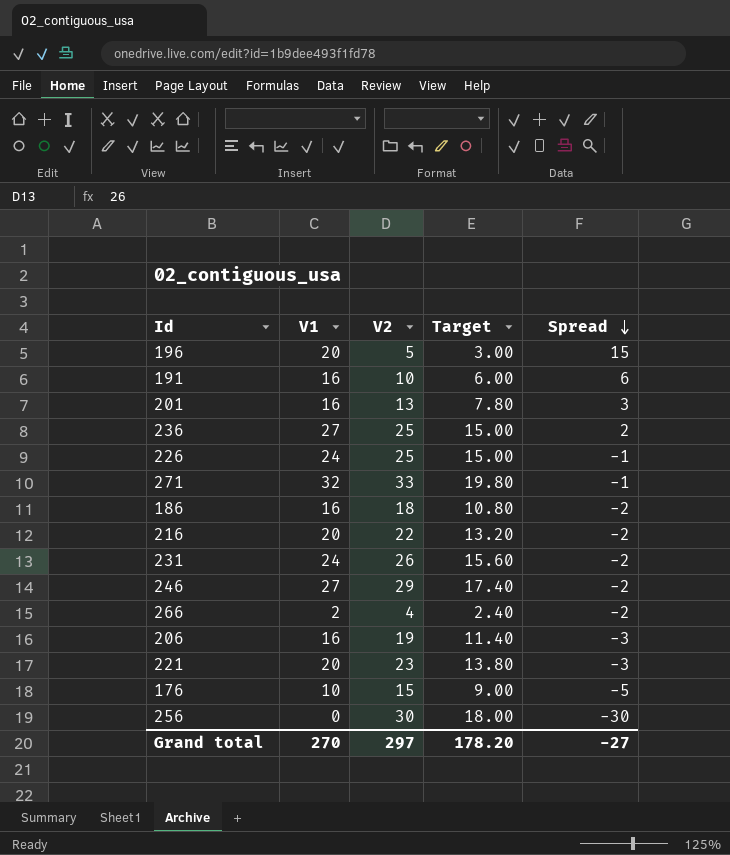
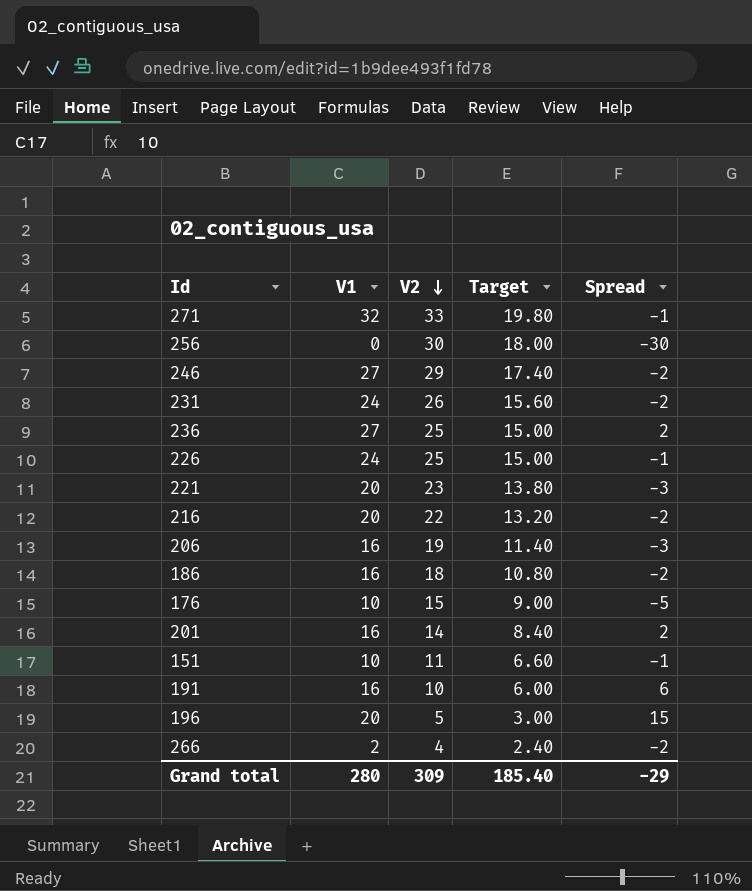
row order: Spread descending -> V2 descending
201 | V2: 13 -> 14
201 | Target: 7.80 -> 8.40
201 | Spread: 3 -> 2
row 151: none -> 10 | 11 | 6.60 | -1
Grand total | V1: 270 -> 280
Grand total | V2: 297 -> 309
Grand total | Target: 178.20 -> 185.40
Grand total | Spread: -27 -> -29

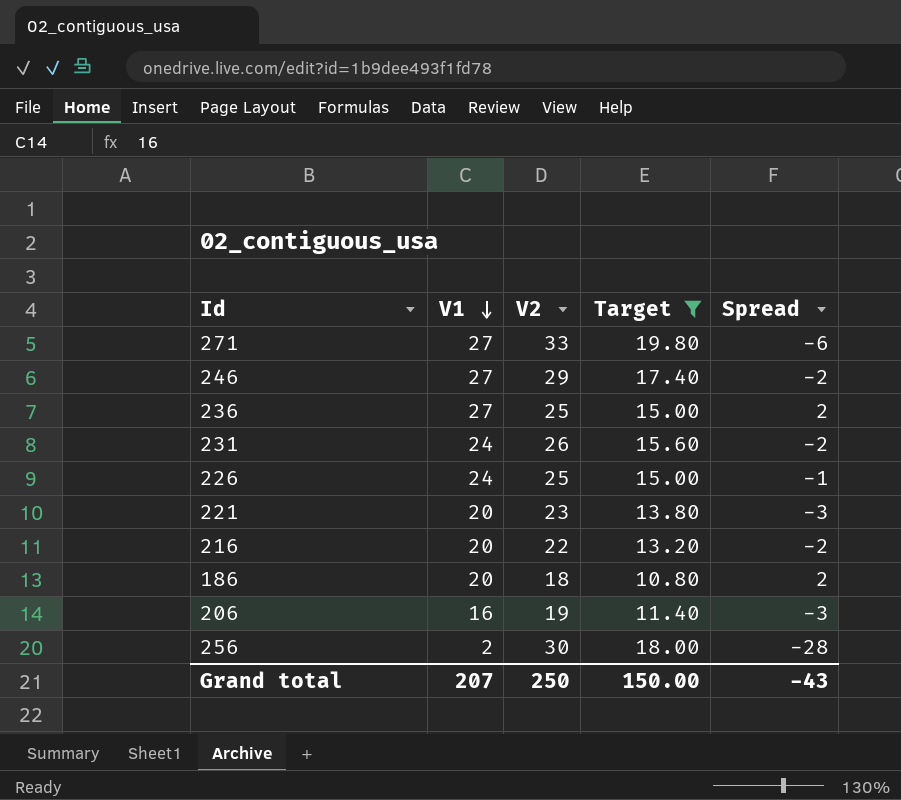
filter: none -> Target >= 10.80
row order: V2 descending -> V1 descending
271 | V1: 32 -> 27
271 | Spread: -1 -> -6
186 | V1: 16 -> 20
186 | Spread: -2 -> 2
256 | V1: 0 -> 2
256 | Spread: -30 -> -28
Grand total | V1: 280 -> 207
Grand total | V2: 309 -> 250
Grand total | Target: 185.40 -> 150.00
Grand total | Spread: -29 -> -43

